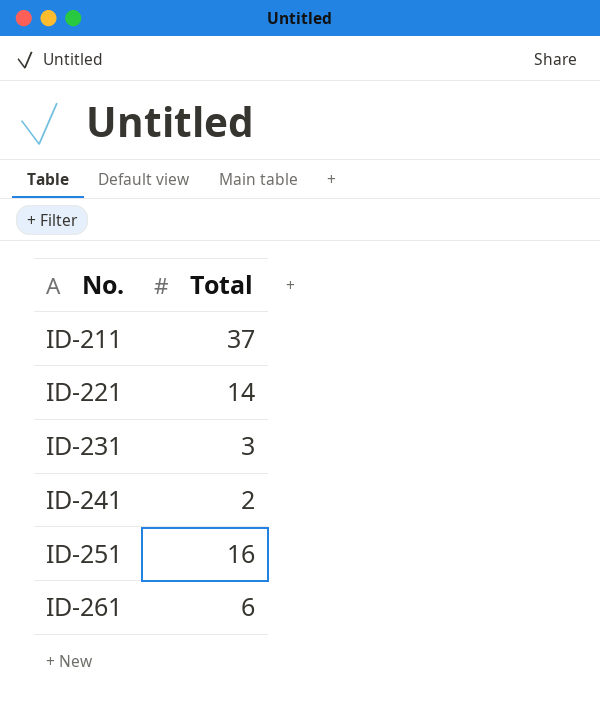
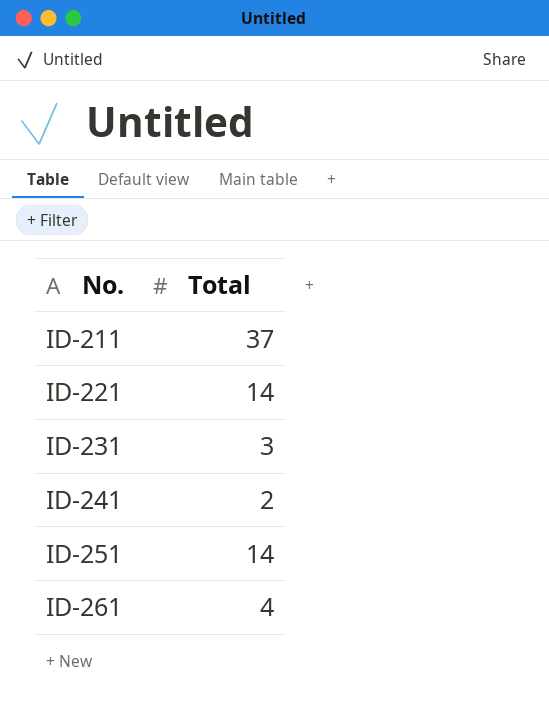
ID-251 | Total: 16 -> 14
ID-261 | Total: 6 -> 4

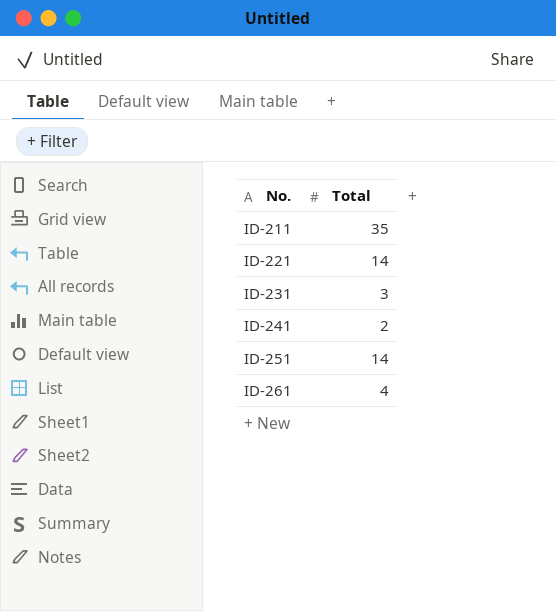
ID-211 | Total: 37 -> 35

